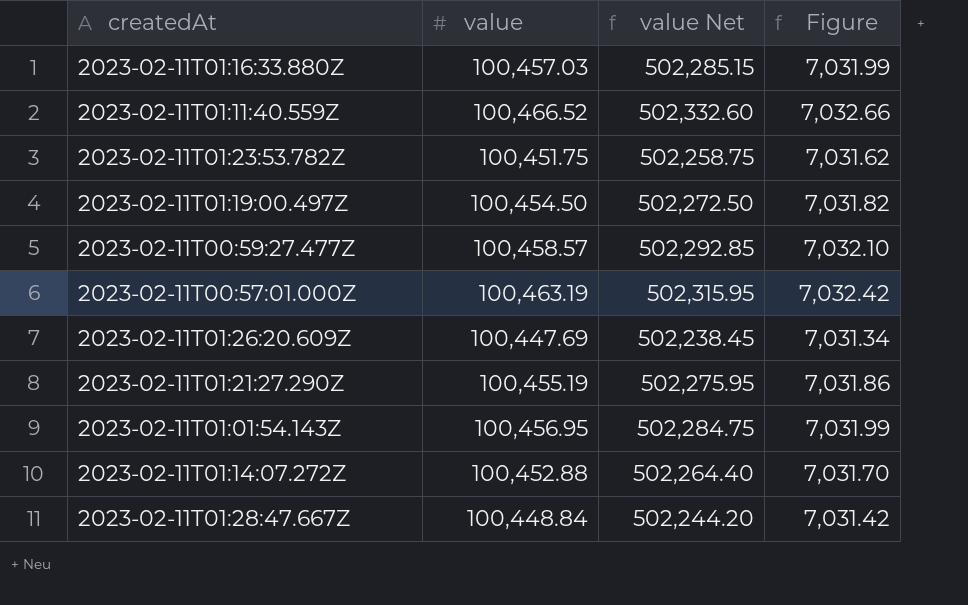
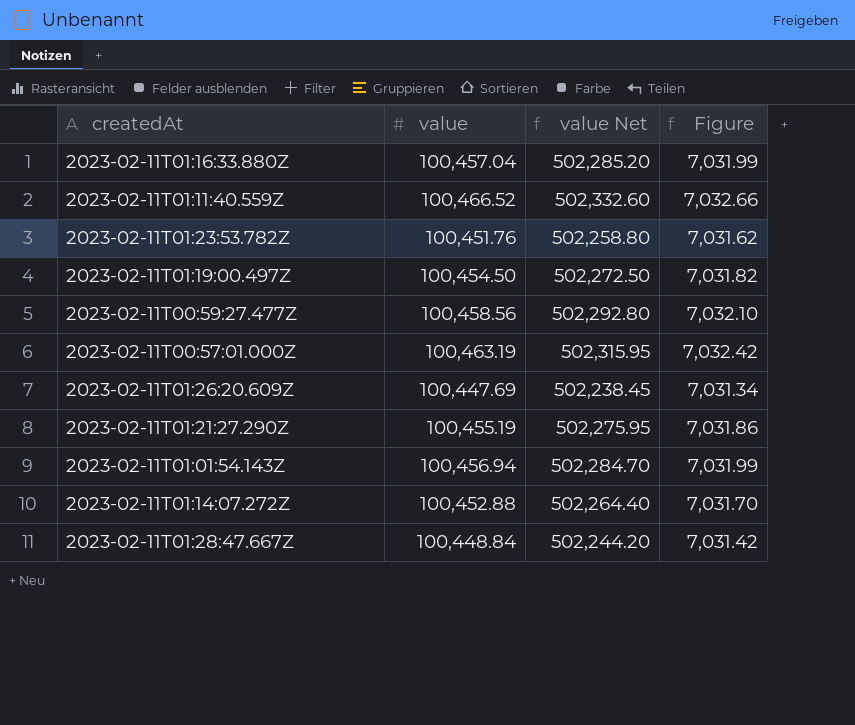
2023-02-11T01:16:33.880Z | value: 100,457.03 -> 100,457.04
2023-02-11T01:16:33.880Z | value Net: 502,285.15 -> 502,285.20
2023-02-11T01:23:53.782Z | value: 100,451.75 -> 100,451.76
2023-02-11T01:23:53.782Z | value Net: 502,258.75 -> 502,258.80
2023-02-11T00:59:27.477Z | value: 100,458.57 -> 100,458.56
2023-02-11T00:59:27.477Z | value Net: 502,292.85 -> 502,292.80
2023-02-11T01:01:54.143Z | value: 100,456.95 -> 100,456.94
2023-02-11T01:01:54.143Z | value Net: 502,284.75 -> 502,284.70

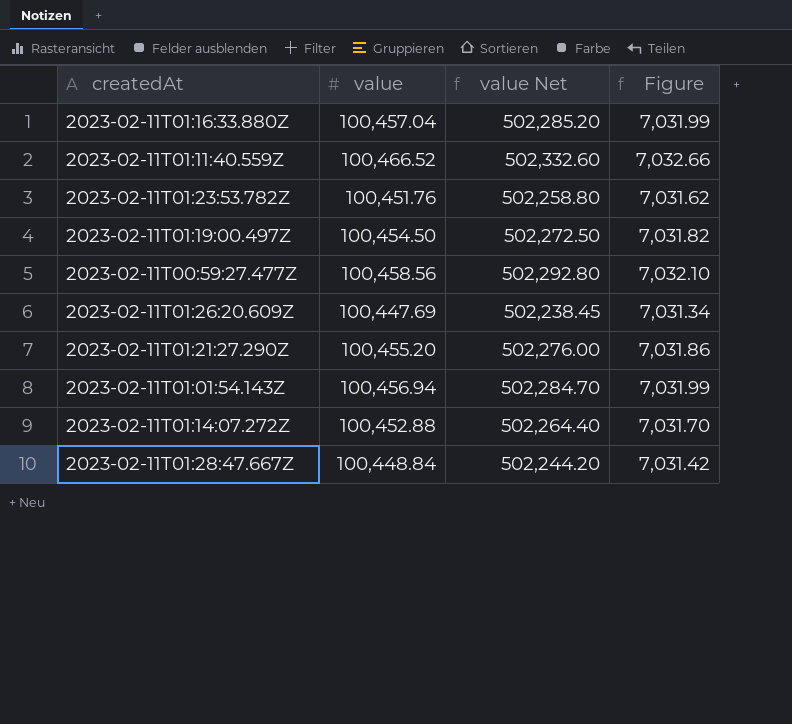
row 2023-02-11T00:57:01.000Z: 100,463.19 | 502,315.95 | 7,032.42 -> none
2023-02-11T01:21:27.290Z | value: 100,455.19 -> 100,455.20
2023-02-11T01:21:27.290Z | value Net: 502,275.95 -> 502,276.00

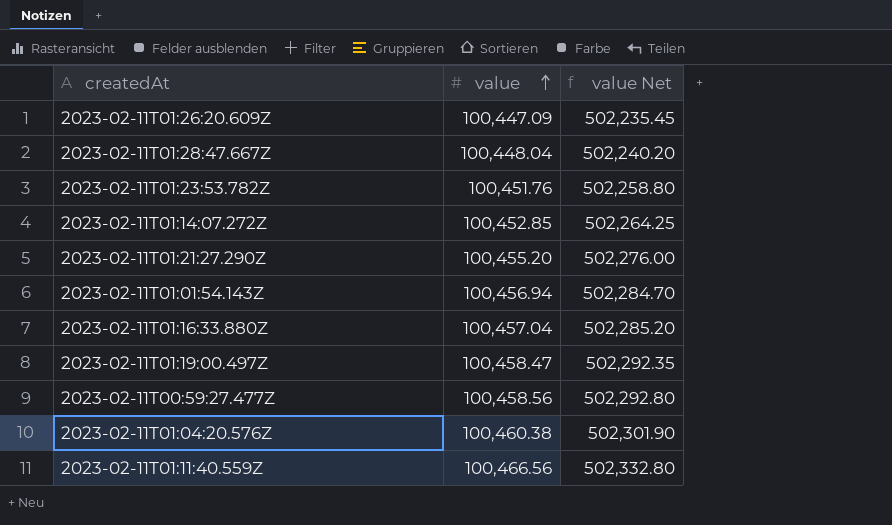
row order: none -> value ascending
column Figure | formula: [value] * 0.07 -> none
2023-02-11T01:26:20.609Z | value: 100,447.69 -> 100,447.09
2023-02-11T01:26:20.609Z | value Net: 502,238.45 -> 502,235.45
2023-02-11T01:28:47.667Z | value: 100,448.84 -> 100,448.04
2023-02-11T01:28:47.667Z | value Net: 502,244.20 -> 502,240.20
2023-02-11T01:14:07.272Z | value: 100,452.88 -> 100,452.85
2023-02-11T01:14:07.272Z | value Net: 502,264.40 -> 502,264.25
2023-02-11T01:19:00.497Z | value: 100,454.50 -> 100,458.47
2023-02-11T01:19:00.497Z | value Net: 502,272.50 -> 502,292.35
row 2023-02-11T01:04:20.576Z: none -> 100,460.38 | 502,301.90
2023-02-11T01:11:40.559Z | value: 100,466.52 -> 100,466.56
2023-02-11T01:11:40.559Z | value Net: 502,332.60 -> 502,332.80

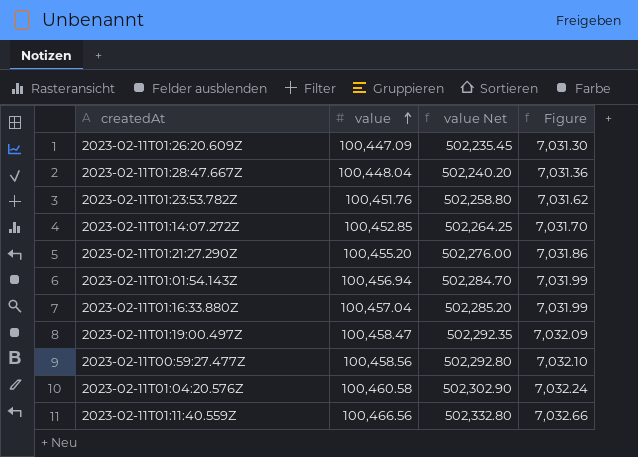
column Figure | formula: none -> [value] * 0.07
2023-02-11T01:04:20.576Z | value: 100,460.38 -> 100,460.58
2023-02-11T01:04:20.576Z | value Net: 502,301.90 -> 502,302.90

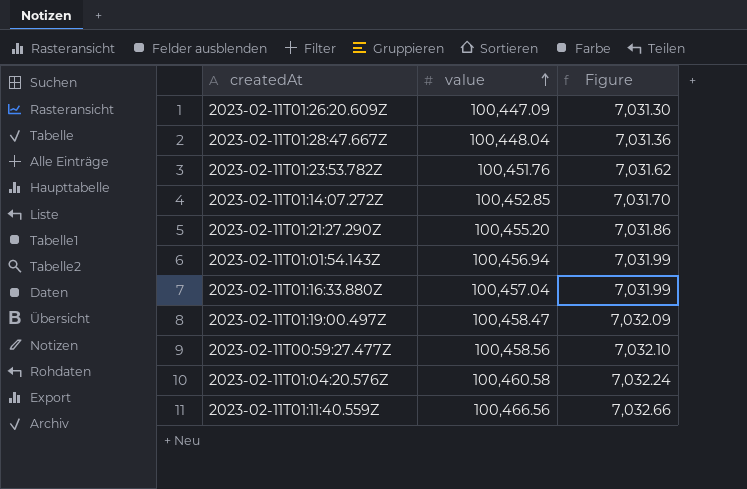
column value Net | formula: [value] * 5 -> none

